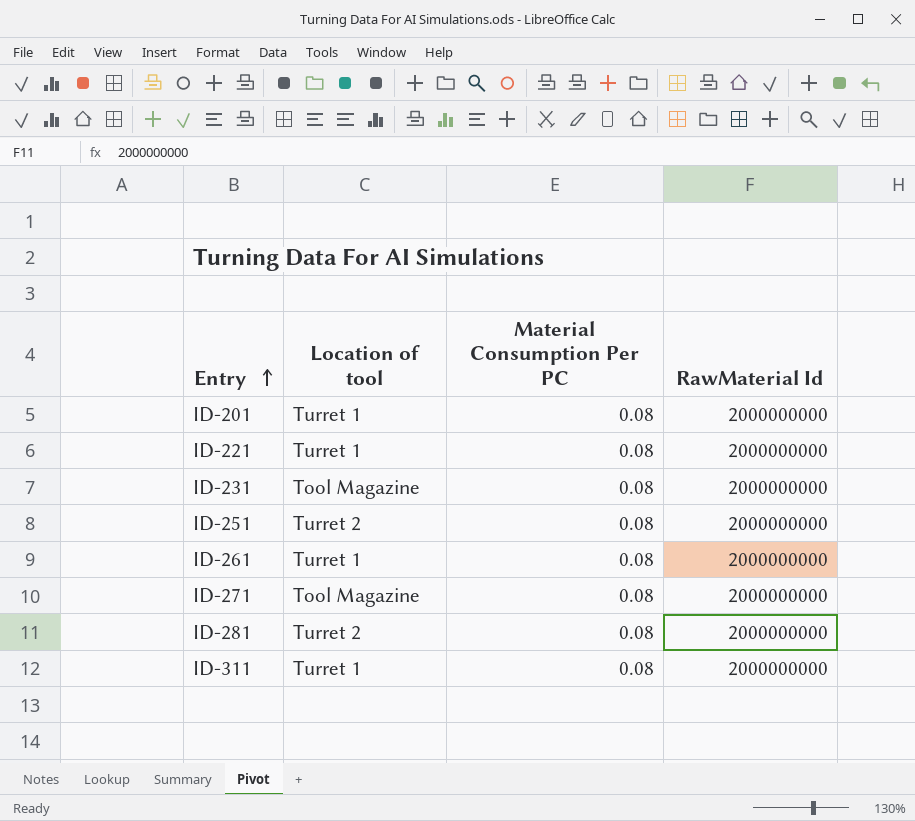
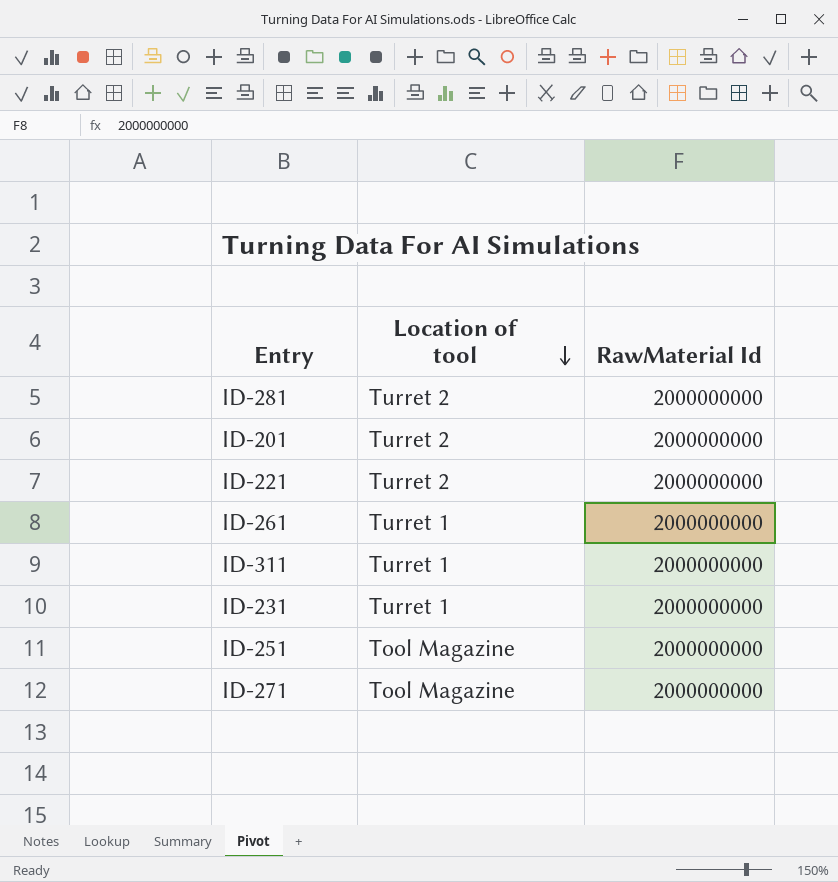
row order: Entry ascending -> Location of tool descending
column Material Consumption Per PC | position: 3 -> none
ID-201 | Location of tool: Turret 1 -> Turret 2
ID-221 | Location of tool: Turret 1 -> Turret 2
ID-231 | Location of tool: Tool Magazine -> Turret 1
ID-251 | Location of tool: Turret 2 -> Tool Magazine

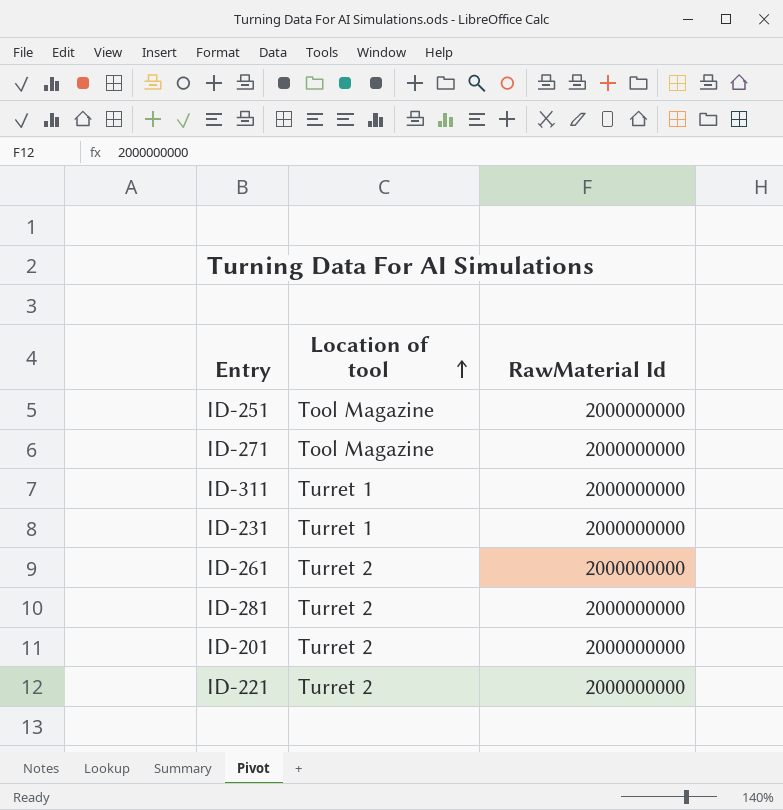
row order: Location of tool descending -> Location of tool ascending
ID-261 | Location of tool: Turret 1 -> Turret 2

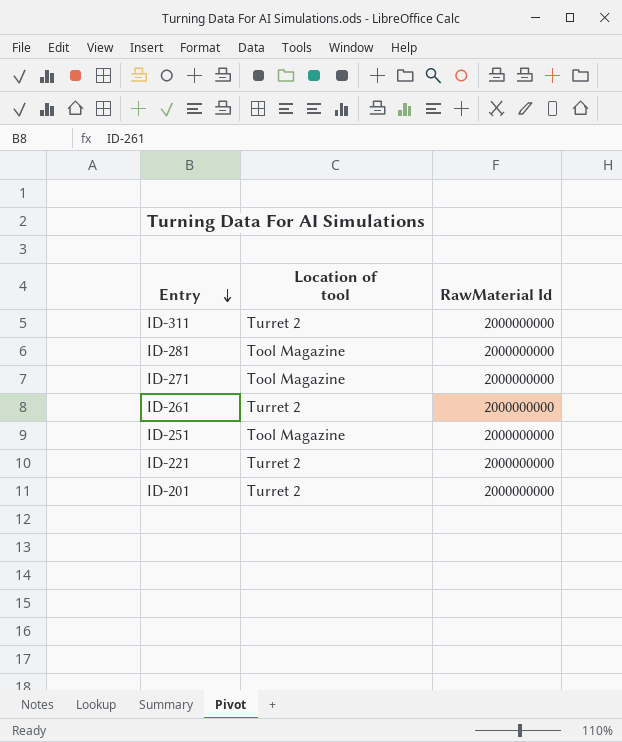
row order: Location of tool ascending -> Entry descending
row ID-231: Turret 1 | 2000000000 -> none
ID-311 | Location of tool: Turret 1 -> Turret 2
ID-281 | Location of tool: Turret 2 -> Tool Magazine

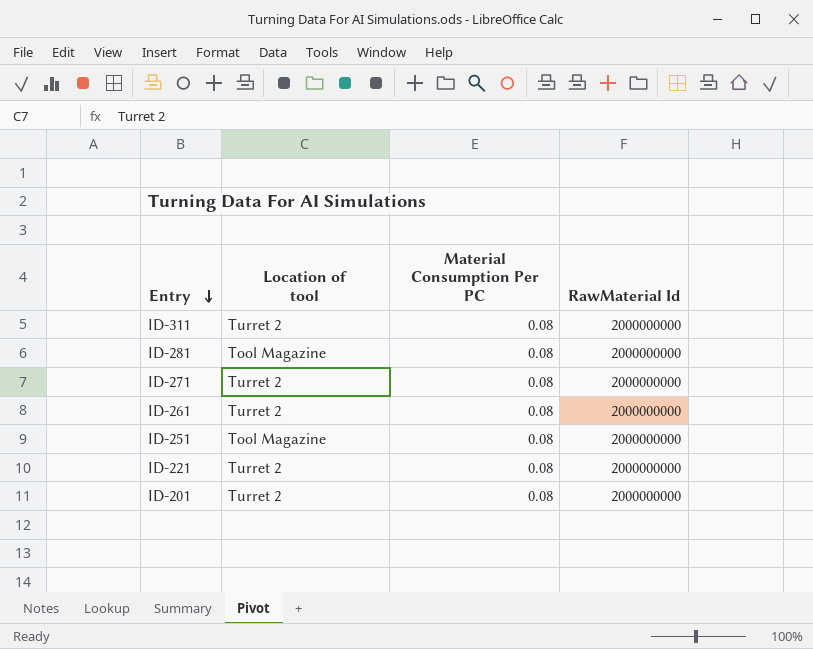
column Material Consumption Per PC | position: none -> 3
ID-271 | Location of tool: Tool Magazine -> Turret 2

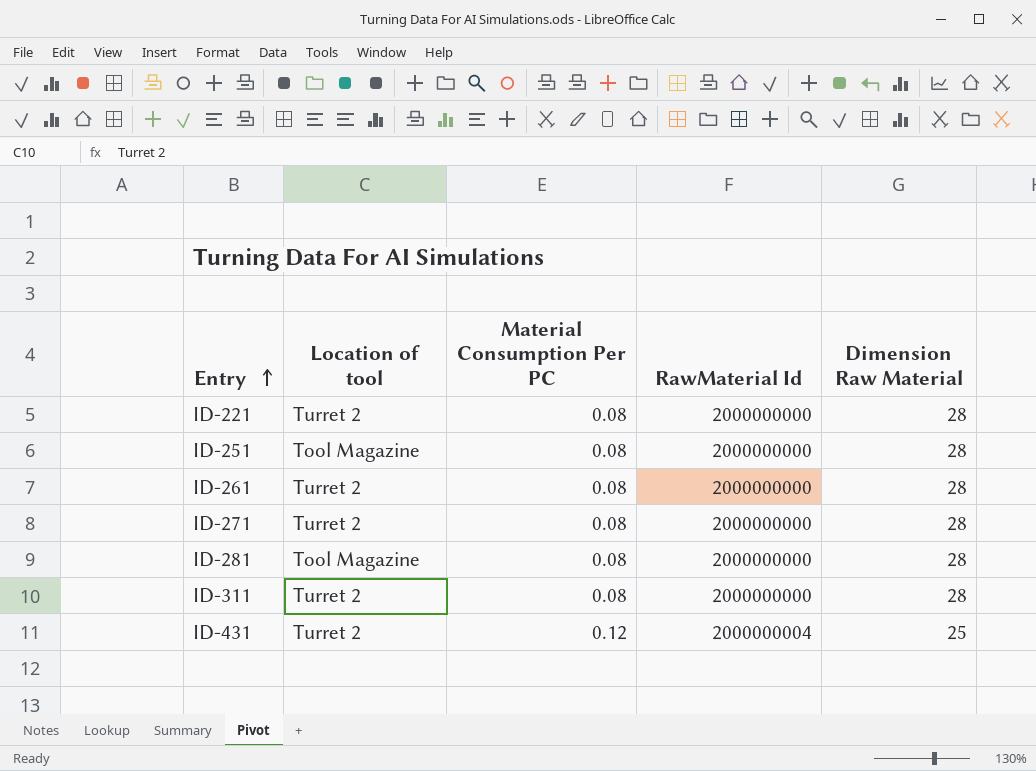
row order: Entry descending -> Entry ascending
column Dimension Raw Material | position: none -> 5
row ID-201: Turret 2 | 0.08 | 2000000000 -> none
row ID-431: none -> Turret 2 | 0.12 | 2000000004 | 25

